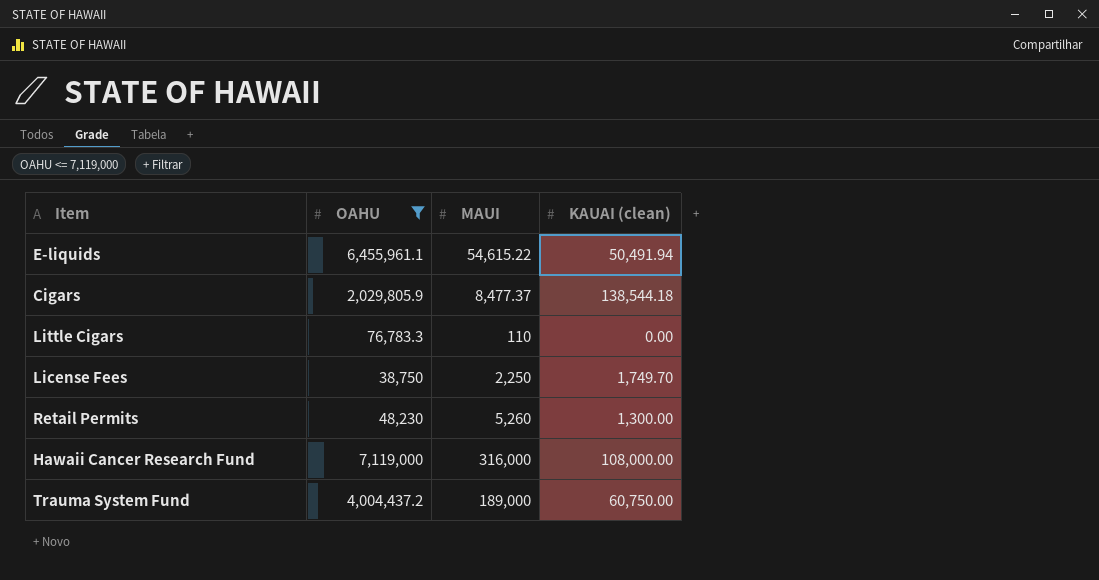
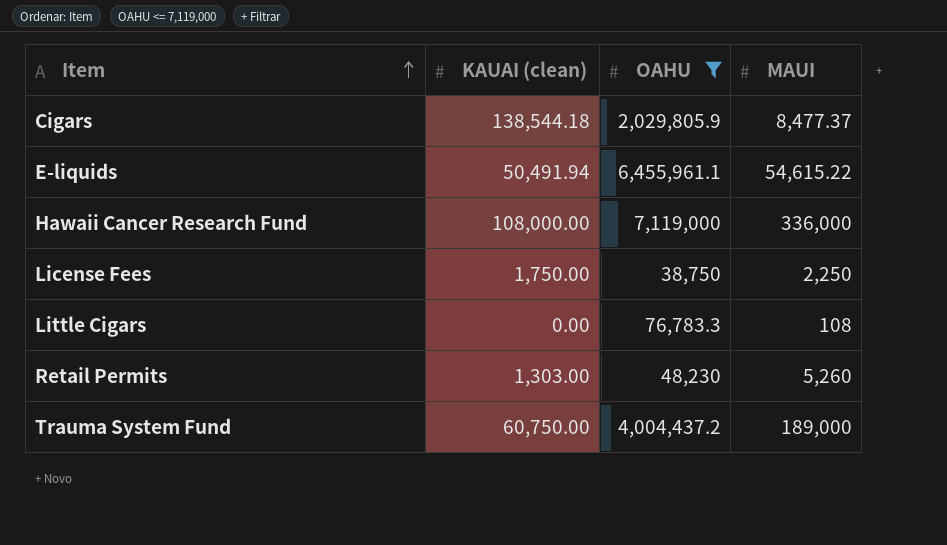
row order: none -> Item ascending
column KAUAI (clean) | position: 4 -> 2
Hawaii Cancer Research Fund | MAUI: 316,000 -> 336,000
License Fees | KAUAI (clean): 1,749.70 -> 1,750.00
Little Cigars | MAUI: 110 -> 108
Retail Permits | KAUAI (clean): 1,300.00 -> 1,303.00

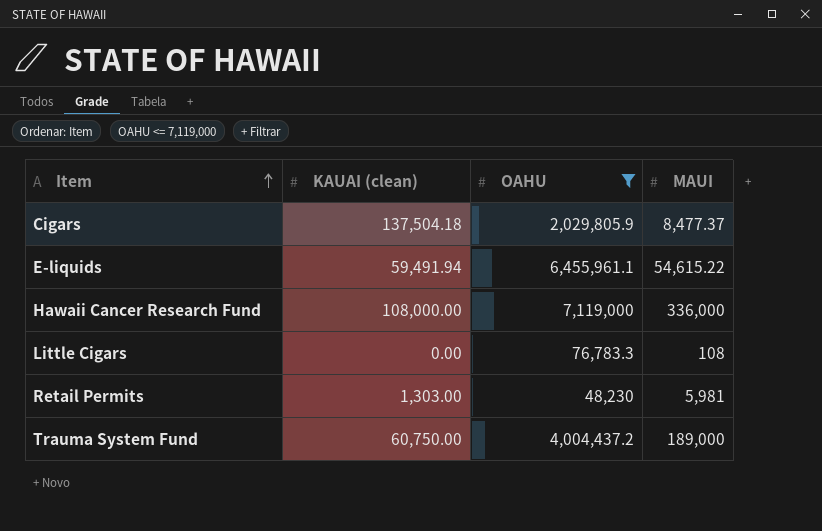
row License Fees: 1,750.00 | 38,750 | 2,250 -> none
Cigars | KAUAI (clean): 138,544.18 -> 137,504.18
E-liquids | KAUAI (clean): 50,491.94 -> 59,491.94
Retail Permits | MAUI: 5,260 -> 5,981

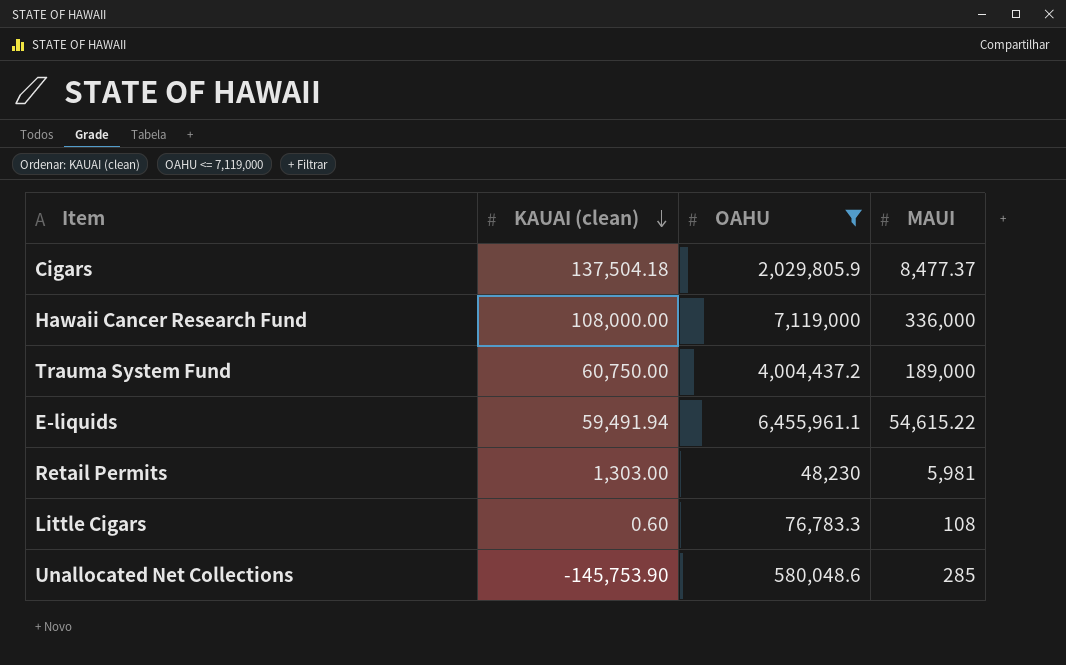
row order: Item ascending -> KAUAI (clean) descending
Little Cigars | KAUAI (clean): 0.00 -> 0.60
row Unallocated Net Collections: none -> -145,753.90 | 580,048.6 | 285

